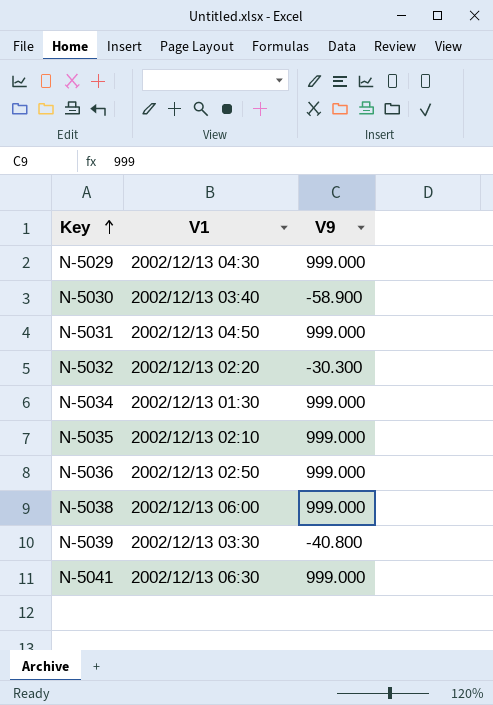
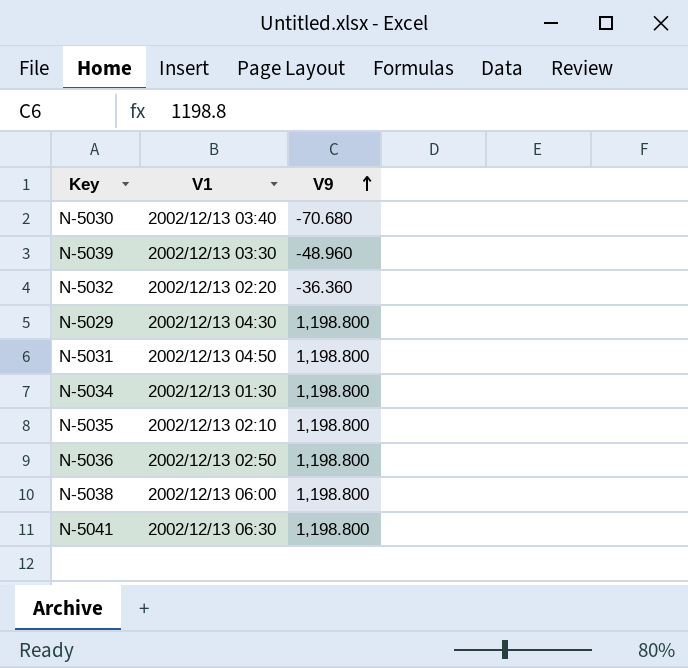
row order: Key ascending -> V9 ascending
N-5030 | V9: -58.900 -> -70.680
N-5039 | V9: -40.800 -> -48.960
N-5032 | V9: -30.300 -> -36.360
N-5029 | V9: 999.000 -> 1,198.800
N-5031 | V9: 999.000 -> 1,198.800
N-5034 | V9: 999.000 -> 1,198.800
N-5035 | V9: 999.000 -> 1,198.800
N-5036 | V9: 999.000 -> 1,198.800
N-5038 | V9: 999.000 -> 1,198.800
N-5041 | V9: 999.000 -> 1,198.800

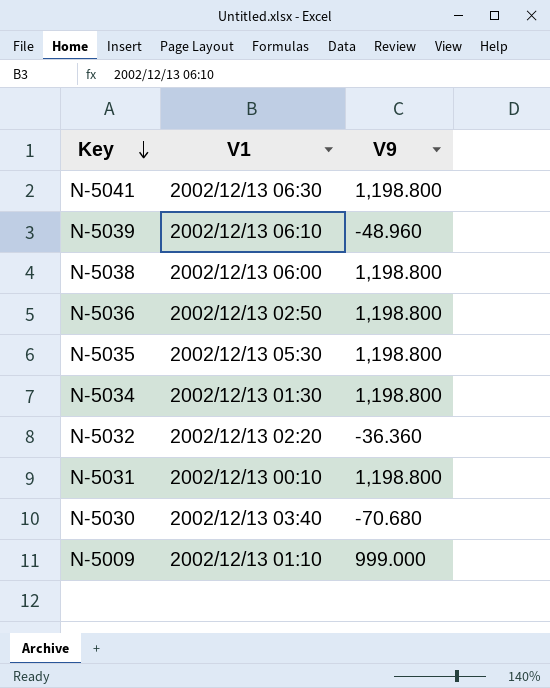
row order: V9 ascending -> Key descending
row N-5029: 2002/12/13 04:30 | 1,198.800 -> none
N-5039 | V1: 2002/12/13 03:30 -> 2002/12/13 06:10
N-5035 | V1: 2002/12/13 02:10 -> 2002/12/13 05:30
N-5031 | V1: 2002/12/13 04:50 -> 2002/12/13 00:10
row N-5009: none -> 2002/12/13 01:10 | 999.000

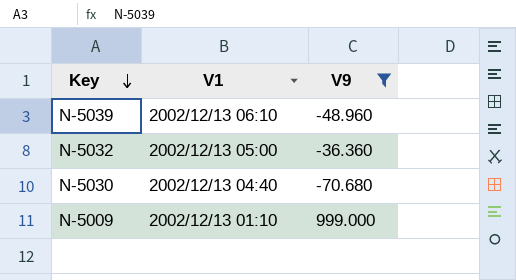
filter: none -> V9 != 1,198.800
N-5032 | V1: 2002/12/13 02:20 -> 2002/12/13 05:00
N-5030 | V1: 2002/12/13 03:40 -> 2002/12/13 04:40

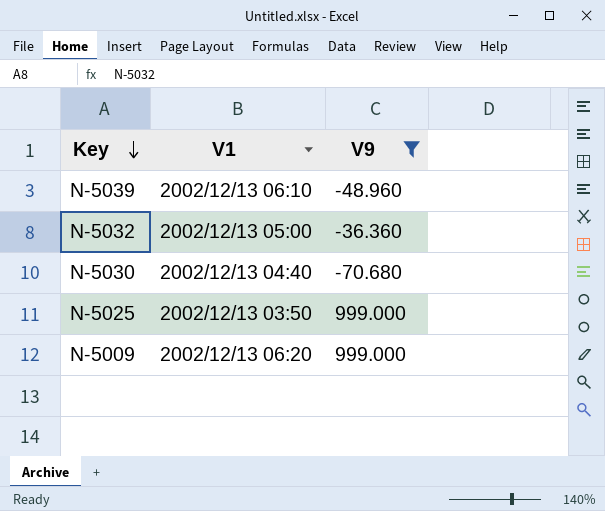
row N-5025: none -> 2002/12/13 03:50 | 999.000
N-5009 | V1: 2002/12/13 01:10 -> 2002/12/13 06:20

